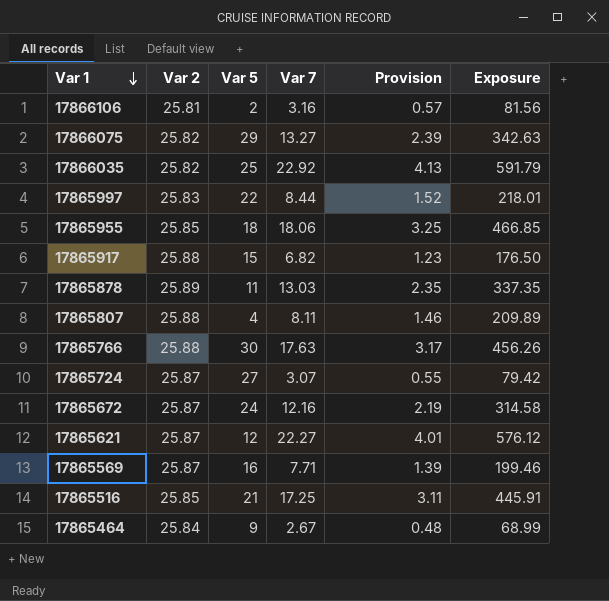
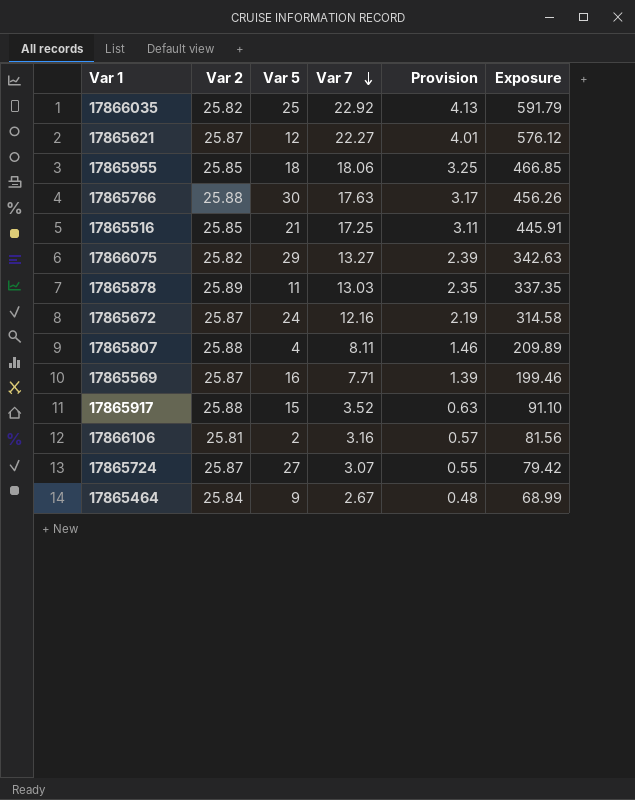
row order: Var 1 descending -> Var 7 descending
row 17865997: 25.83 | 22 | 8.44 | 1.52 | 218.01 -> none
17865917 | Var 7: 6.82 -> 3.52
17865917 | Provision: 1.23 -> 0.63
17865917 | Exposure: 176.50 -> 91.10

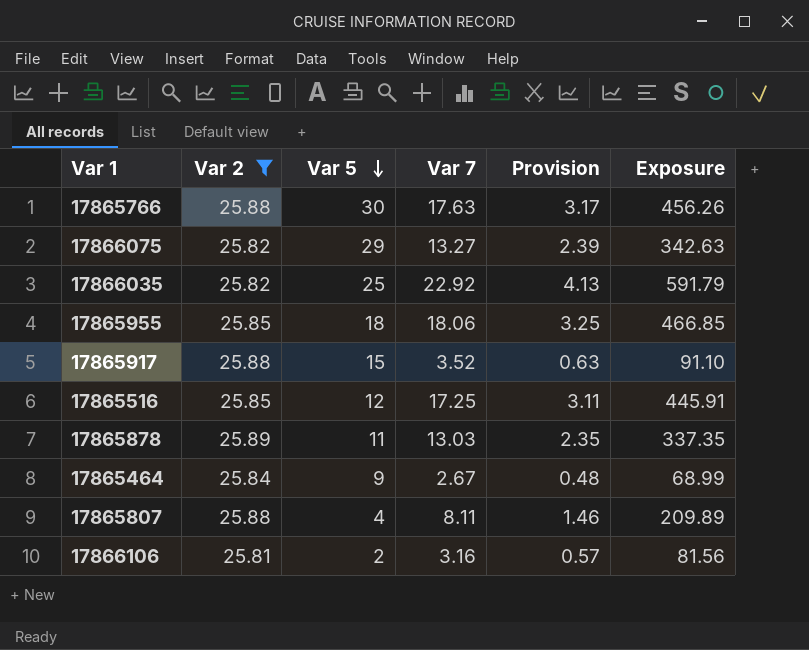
filter: none -> Var 2 != 25.87
row order: Var 7 descending -> Var 5 descending
17865516 | Var 5: 21 -> 12

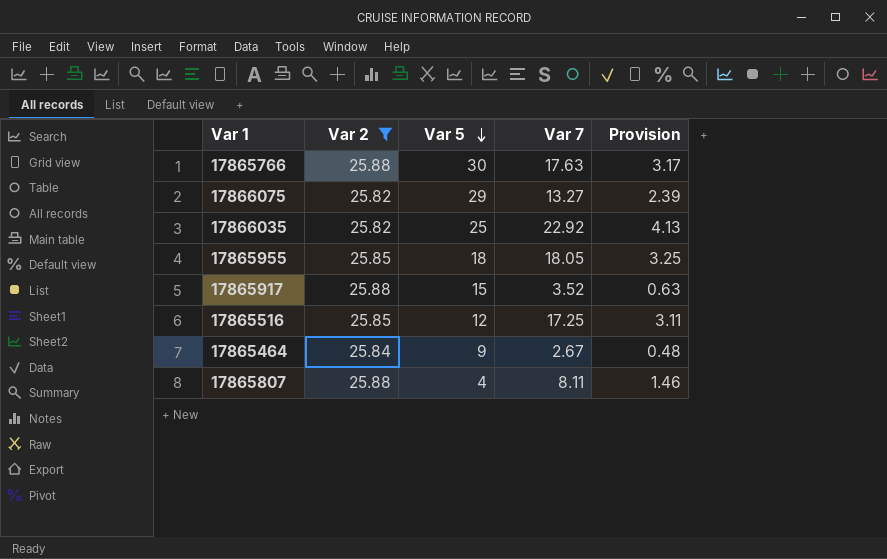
column Exposure | formula: [Var 2] * [Var 7] -> none
row 17865878: 25.89 | 11 | 13.03 | 2.35 | 337.35 -> none
row 17866106: 25.81 | 2 | 3.16 | 0.57 | 81.56 -> none
17865955 | Var 7: 18.06 -> 18.05

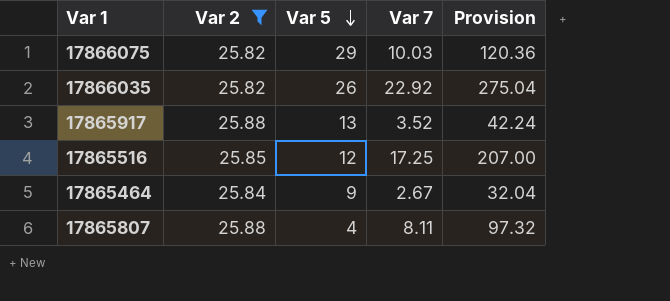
column Provision | formula: [Var 7] * 0.18 -> [Var 7] * 12
row 17865766: 25.88 | 30 | 17.63 | 3.17 -> none
row 17865955: 25.85 | 18 | 18.05 | 3.25 -> none
17866075 | Var 7: 13.27 -> 10.03
17866035 | Var 5: 25 -> 26
17865917 | Var 5: 15 -> 13

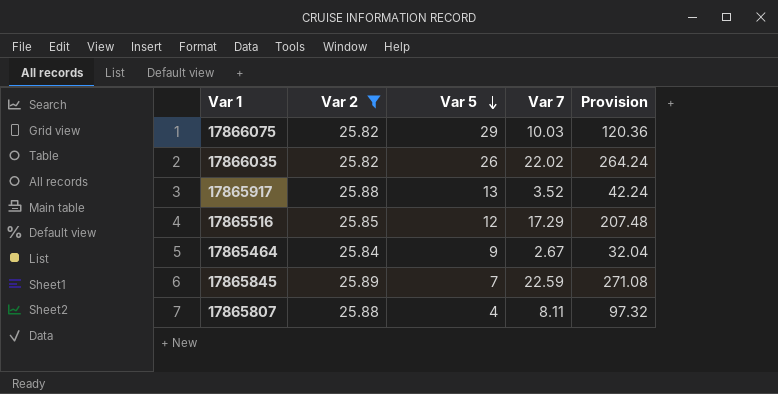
17866035 | Var 7: 22.92 -> 22.02
17866035 | Provision: 275.04 -> 264.24
17865516 | Var 7: 17.25 -> 17.29
17865516 | Provision: 207.00 -> 207.48
row 17865845: none -> 25.89 | 7 | 22.59 | 271.08

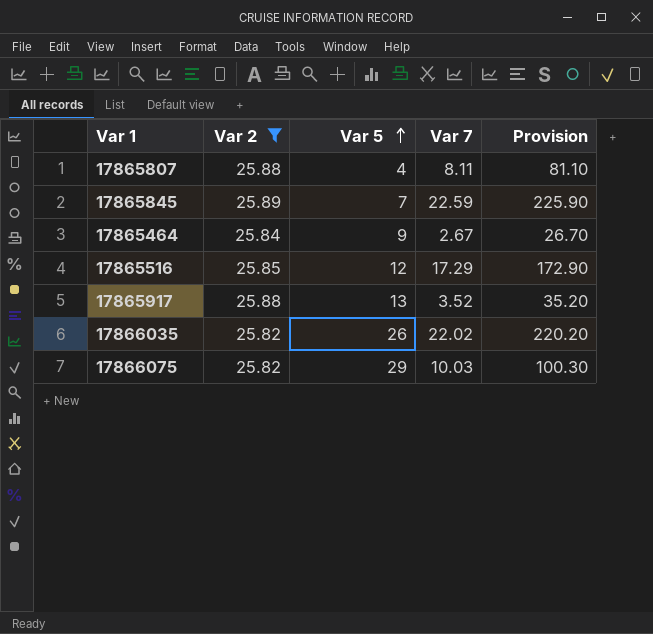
row order: Var 5 descending -> Var 5 ascending
column Provision | formula: [Var 7] * 12 -> [Var 7] * 10

